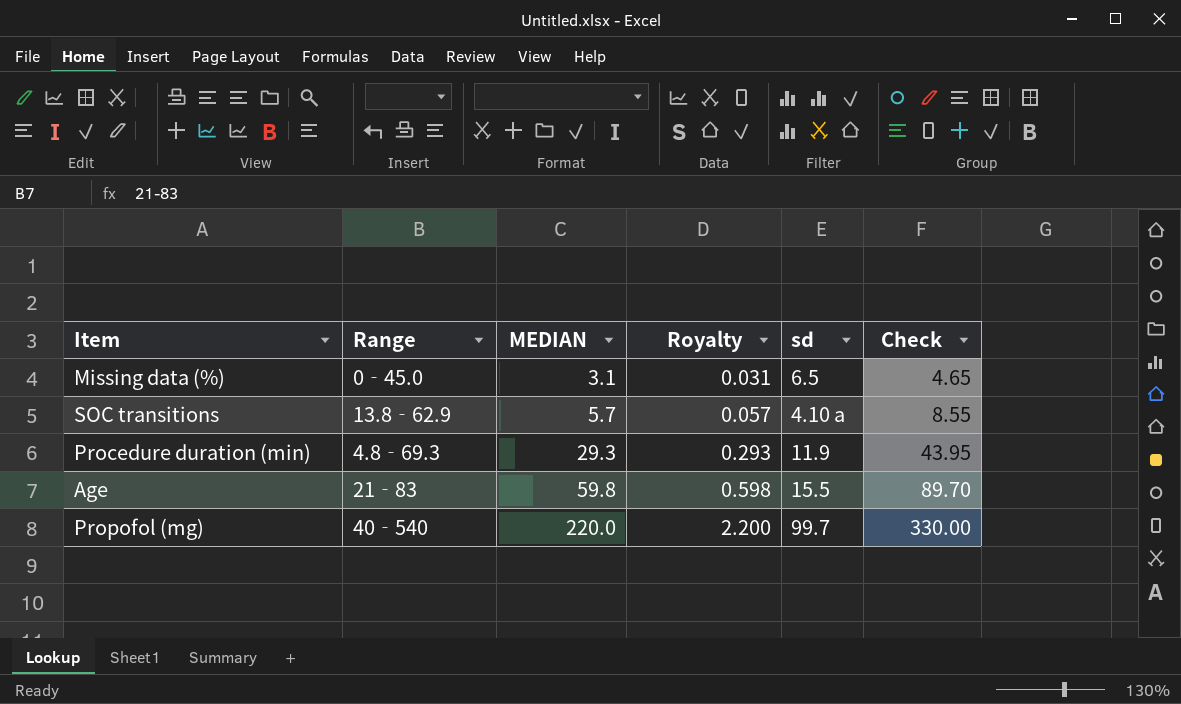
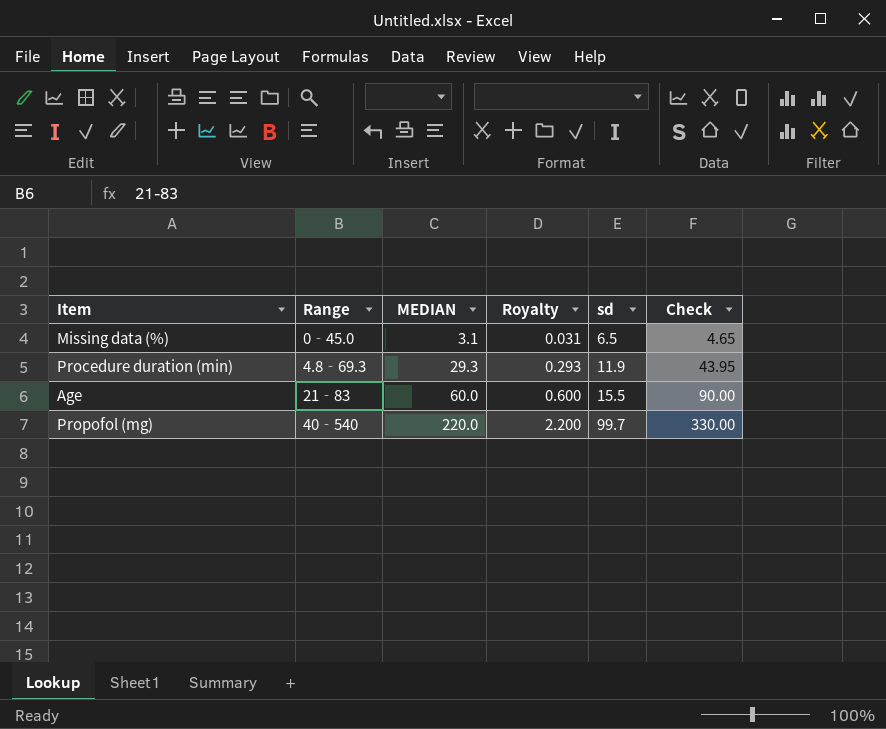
row SOC transitions: 13.8‐62.9 | 5.7 | 0.057 | 4.10 a | 8.55 -> none
Age | MEDIAN: 59.8 -> 60.0
Age | Royalty: 0.598 -> 0.600
Age | Check: 89.70 -> 90.00

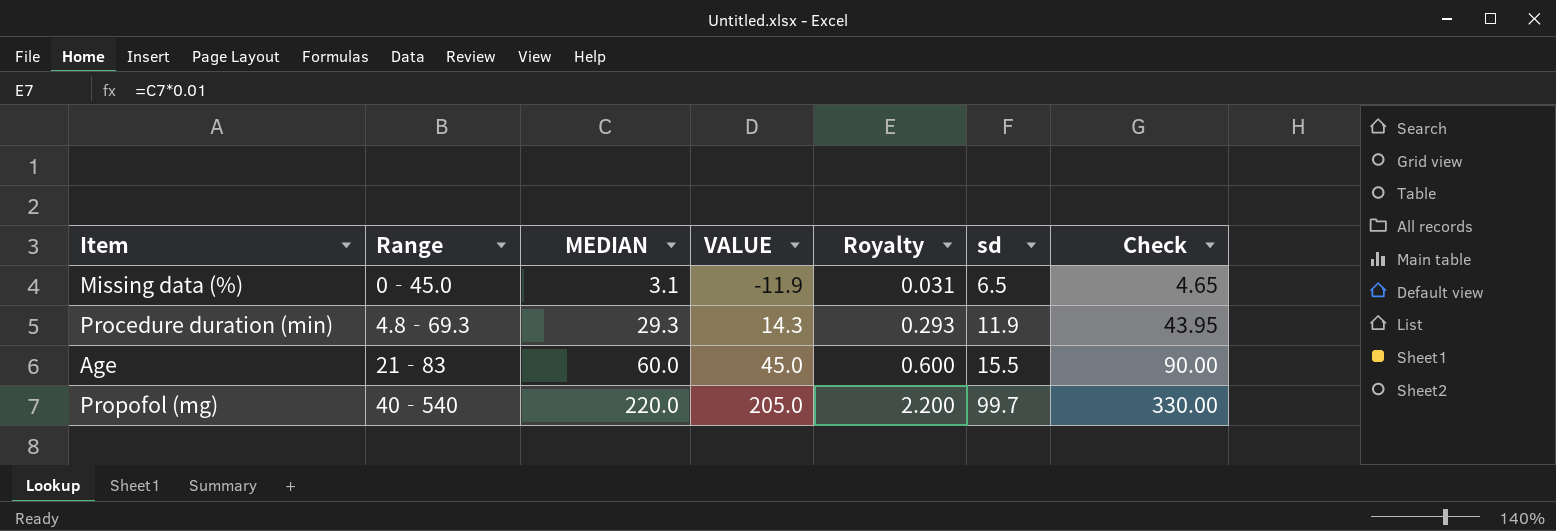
column VALUE | formula: none -> [MEDIAN] - 15

